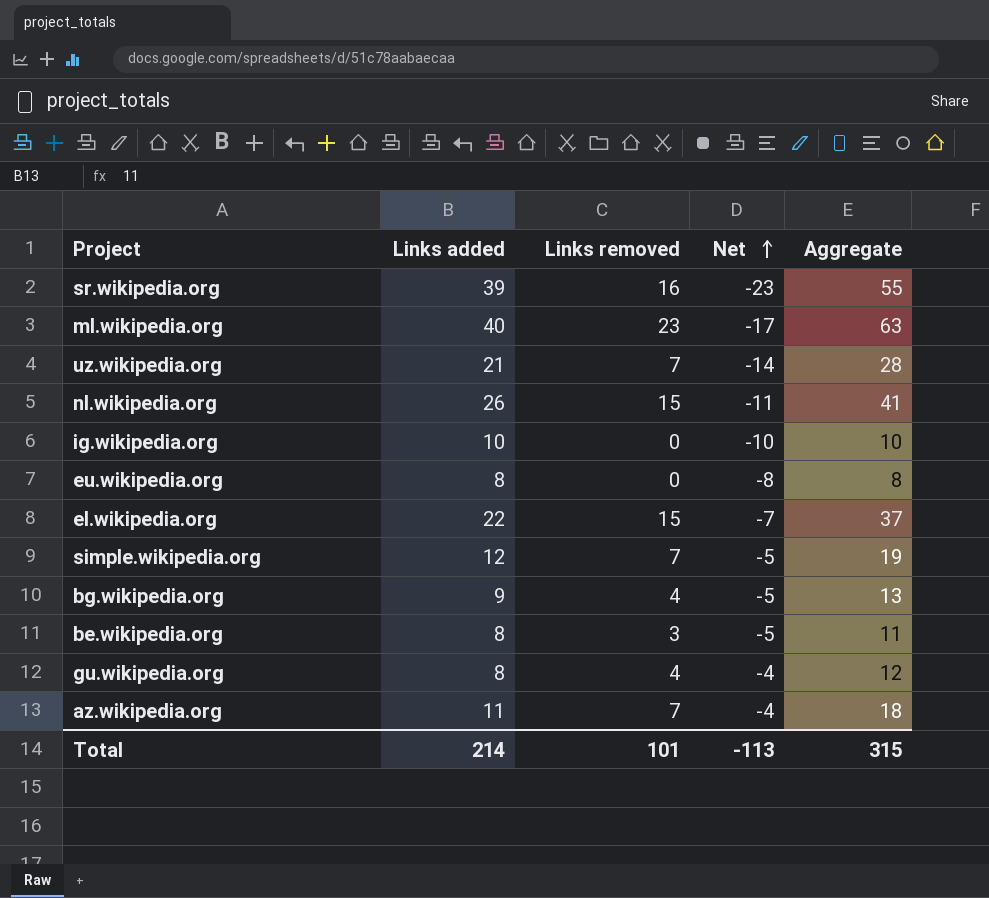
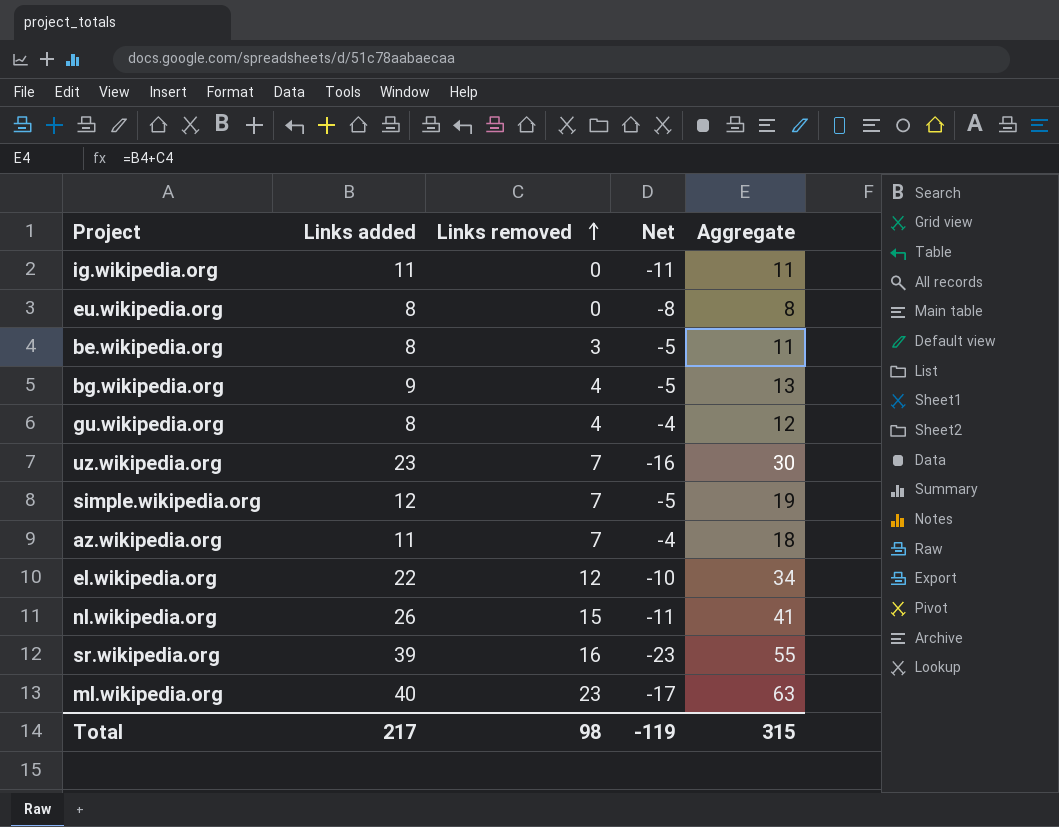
row order: Net ascending -> Links removed ascending
ig.wikipedia.org | Links added: 10 -> 11
ig.wikipedia.org | Net: -10 -> -11
ig.wikipedia.org | Aggregate: 10 -> 11
uz.wikipedia.org | Links added: 21 -> 23
uz.wikipedia.org | Net: -14 -> -16
uz.wikipedia.org | Aggregate: 28 -> 30
el.wikipedia.org | Links removed: 15 -> 12
el.wikipedia.org | Net: -7 -> -10
el.wikipedia.org | Aggregate: 37 -> 34
Total | Links added: 214 -> 217
Total | Links removed: 101 -> 98
Total | Net: -113 -> -119

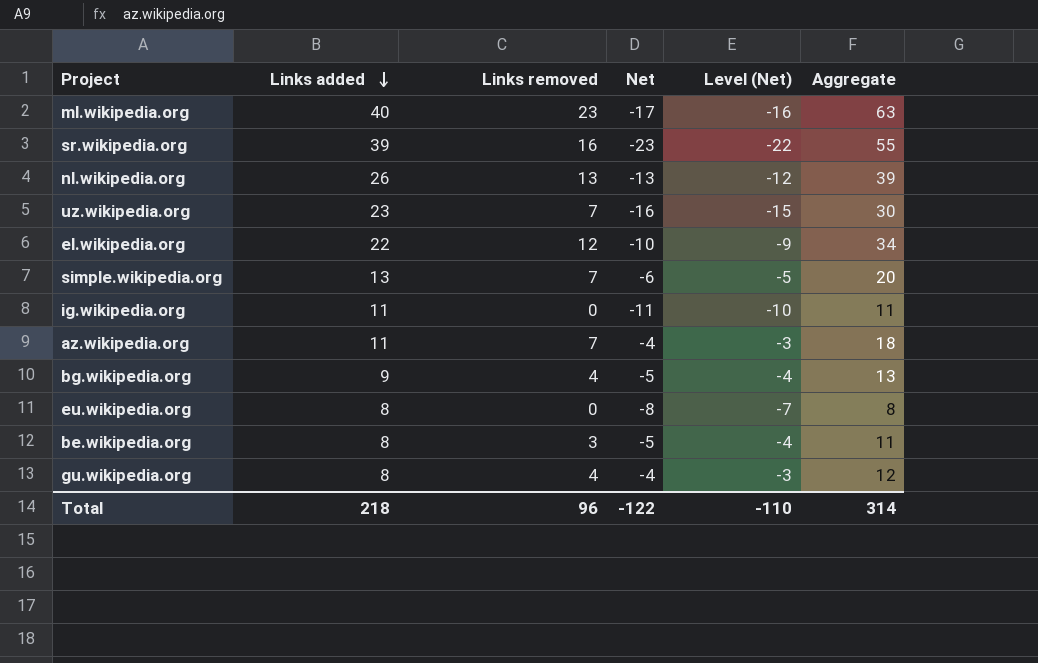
row order: Links removed ascending -> Links added descending
column Level (Net) | formula: none -> [Net] + 1
nl.wikipedia.org | Links removed: 15 -> 13
nl.wikipedia.org | Net: -11 -> -13
nl.wikipedia.org | Aggregate: 41 -> 39
simple.wikipedia.org | Links added: 12 -> 13
simple.wikipedia.org | Net: -5 -> -6
simple.wikipedia.org | Aggregate: 19 -> 20
Total | Links added: 217 -> 218
Total | Links removed: 98 -> 96
Total | Net: -119 -> -122
Total | Aggregate: 315 -> 314

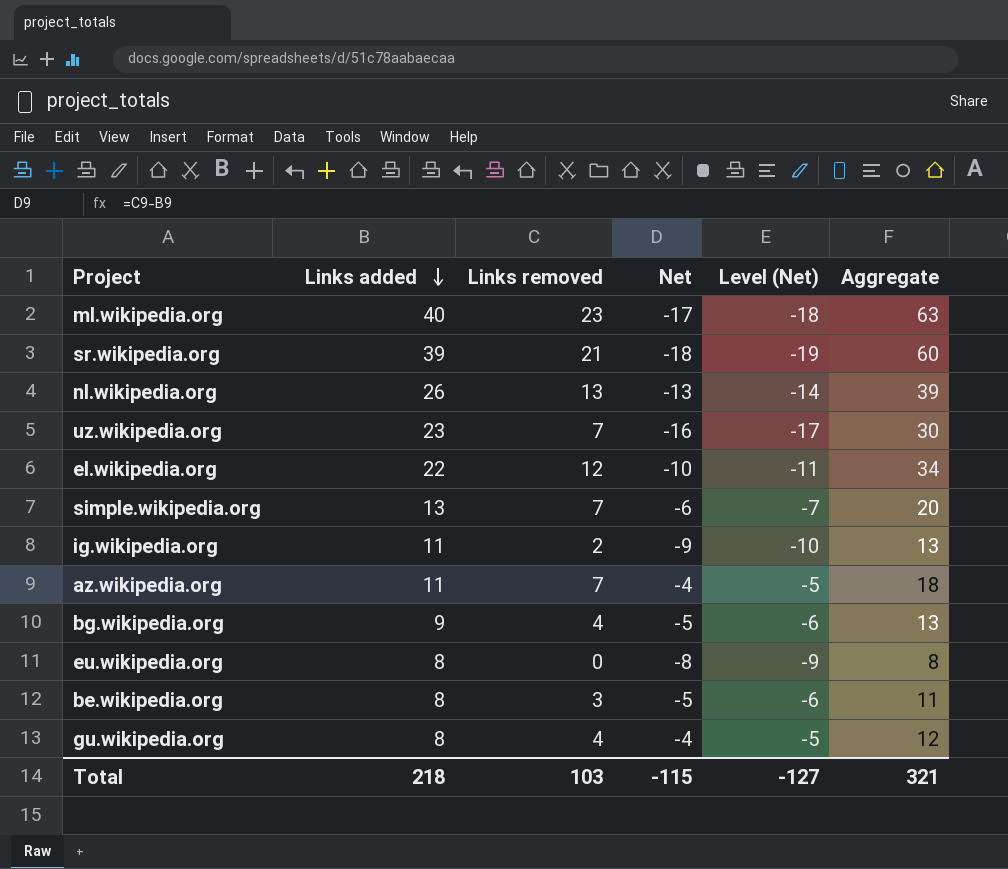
column Level (Net) | formula: [Net] + 1 -> [Net] - 1
sr.wikipedia.org | Links removed: 16 -> 21
sr.wikipedia.org | Net: -23 -> -18
sr.wikipedia.org | Aggregate: 55 -> 60
ig.wikipedia.org | Links removed: 0 -> 2
ig.wikipedia.org | Net: -11 -> -9
ig.wikipedia.org | Aggregate: 11 -> 13
Total | Links removed: 96 -> 103
Total | Net: -122 -> -115
Total | Level (Net): -110 -> -127
Total | Aggregate: 314 -> 321

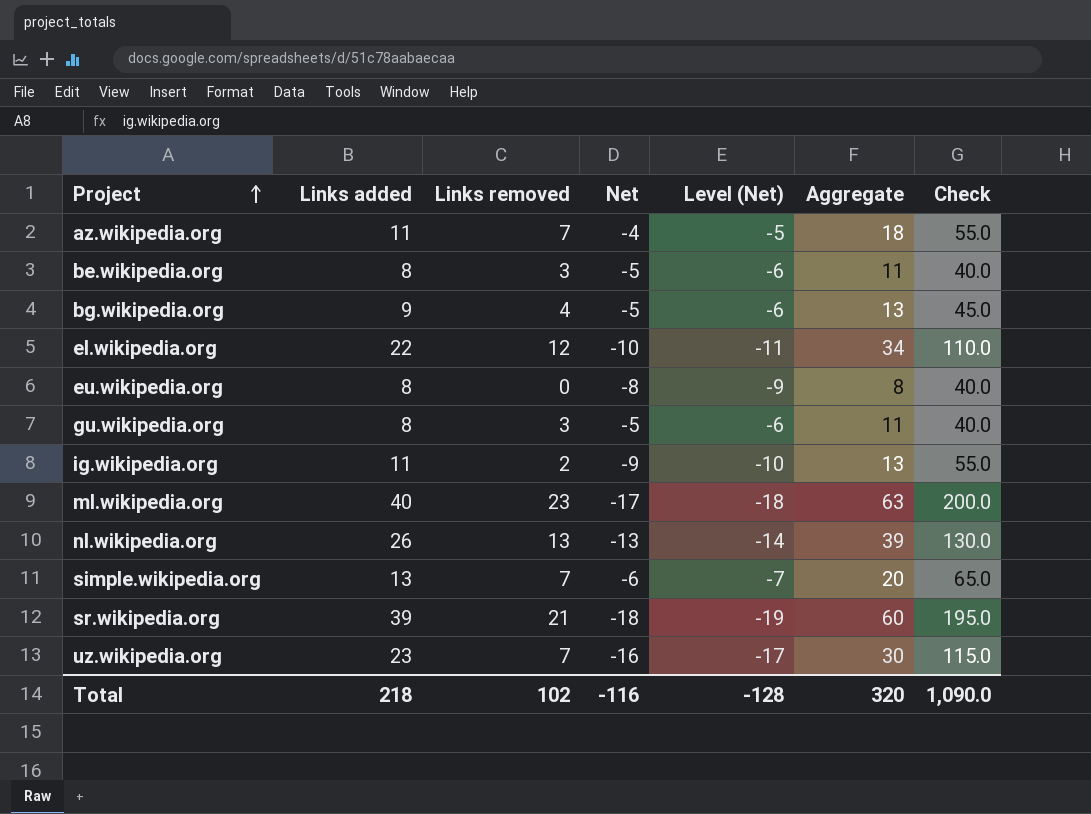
row order: Links added descending -> Project ascending
column Check | formula: none -> [Links added] * 5
gu.wikipedia.org | Links removed: 4 -> 3
gu.wikipedia.org | Net: -4 -> -5
gu.wikipedia.org | Level (Net): -5 -> -6
gu.wikipedia.org | Aggregate: 12 -> 11
Total | Links removed: 103 -> 102
Total | Net: -115 -> -116
Total | Level (Net): -127 -> -128
Total | Aggregate: 321 -> 320

